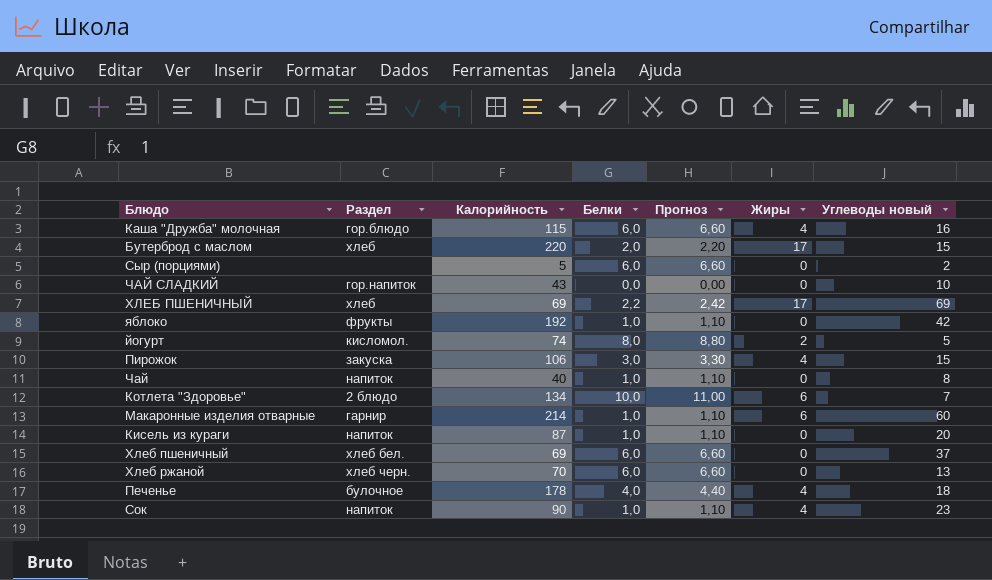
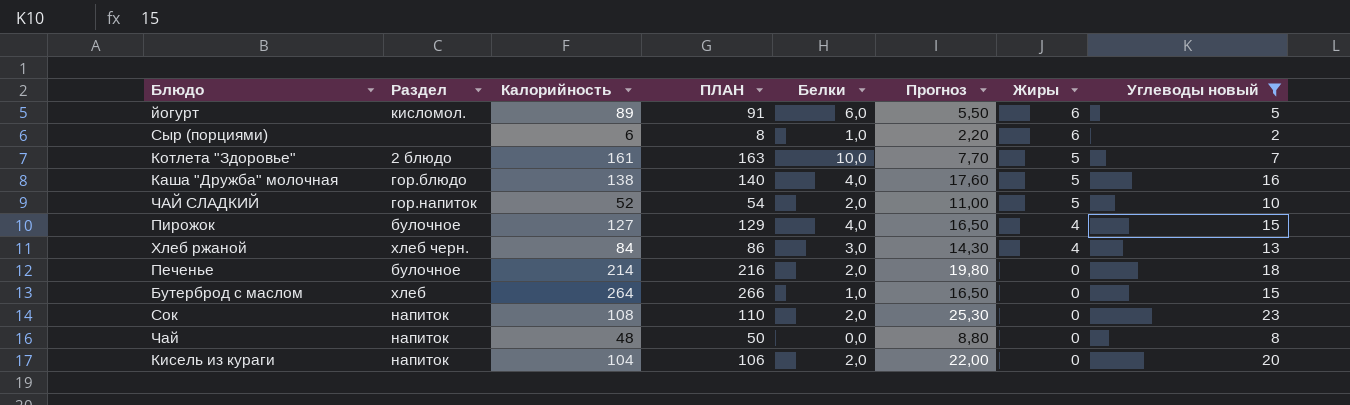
filter: none -> Углеводы новый <= 23
row order: none -> Жиры descending
column ПЛАН | formula: none -> [Калорийность] + 2
column Прогноз | formula: [Белки] * 1,1 -> [Углеводы новый] * 1,1
йогурт | Калорийность: 74 -> 89
йогурт | Белки: 8,0 -> 6,0
йогурт | Жиры: 2 -> 6
Сыр (порциями) | Калорийность: 5 -> 6
Сыр (порциями) | Белки: 6,0 -> 1,0
Сыр (порциями) | Жиры: 0 -> 6
Котлета "Здоровье" | Калорийность: 134 -> 161
Котлета "Здоровье" | Жиры: 6 -> 5
Каша "Дружба" молочная | Калорийность: 115 -> 138
Каша "Дружба" молочная | Белки: 6,0 -> 4,0
Каша "Дружба" молочная | Жиры: 4 -> 5
ЧАЙ СЛАДКИЙ | Калорийность: 43 -> 52
ЧАЙ СЛАДКИЙ | Белки: 0,0 -> 2,0
ЧАЙ СЛАДКИЙ | Жиры: 0 -> 5
Пирожок | Раздел: закуска -> булочное
Пирожок | Калорийность: 106 -> 127
Пирожок | Белки: 3,0 -> 4,0
Хлеб ржаной | Калорийность: 70 -> 84
Хлеб ржаной | Белки: 6,0 -> 3,0
Хлеб ржаной | Жиры: 0 -> 4
Печенье | Калорийность: 178 -> 214
Печенье | Белки: 4,0 -> 2,0
Печенье | Жиры: 4 -> 0
Бутерброд с маслом | Калорийность: 220 -> 264
Бутерброд с маслом | Белки: 2,0 -> 1,0
Бутерброд с маслом | Жиры: 17 -> 0
Сок | Калорийность: 90 -> 108
Сок | Белки: 1,0 -> 2,0
Сок | Жиры: 4 -> 0
Чай | Калорийность: 40 -> 48
Чай | Белки: 1,0 -> 0,0
Кисель из кураги | Калорийность: 87 -> 104
Кисель из кураги | Белки: 1,0 -> 2,0

